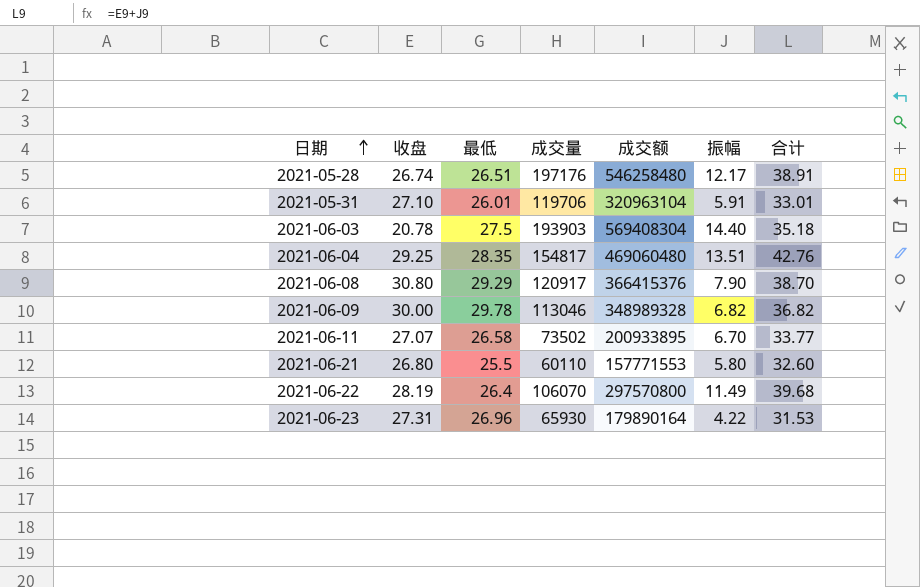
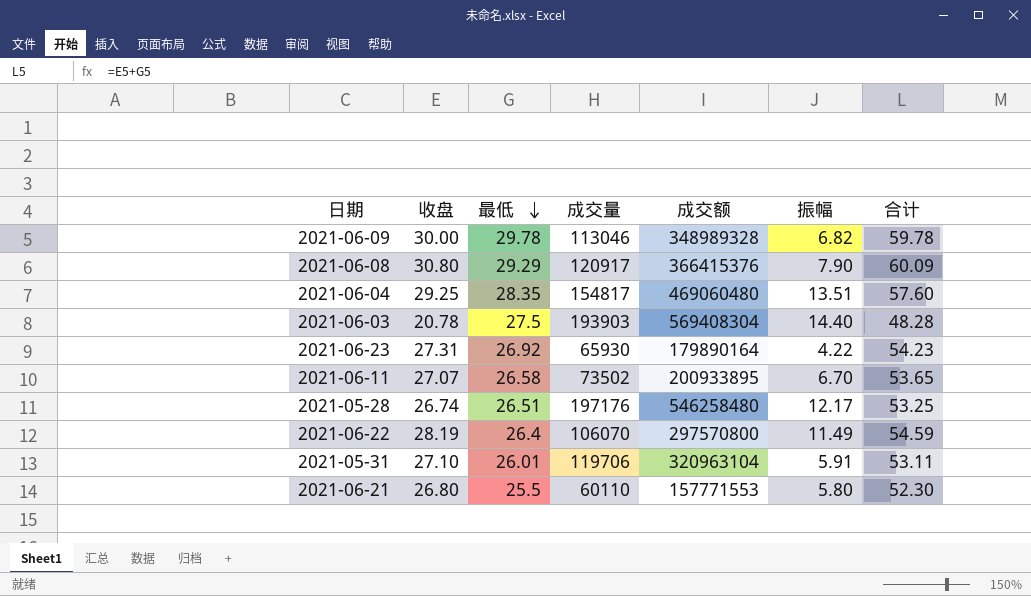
row order: 日期 ascending -> 最低 descending
column 合计 | formula: [收盘] + [振幅] -> [收盘] + [最低]
2021-06-23 | 最低: 26.96 -> 26.92

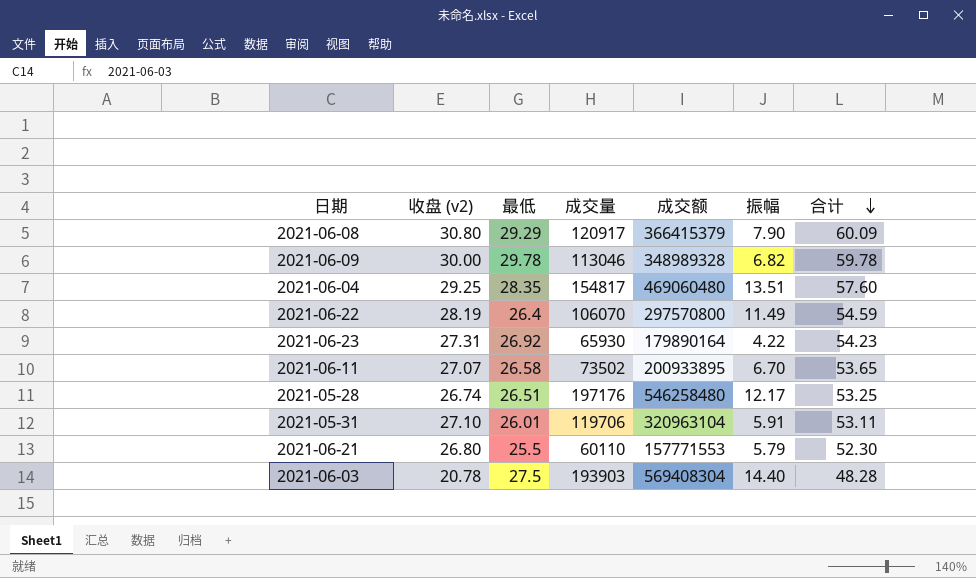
row order: 最低 descending -> 合计 descending
column name: 收盘 -> 收盘 (v2)
2021-06-08 | 成交额: 366415376 -> 366415379
2021-06-21 | 振幅: 5.80 -> 5.79

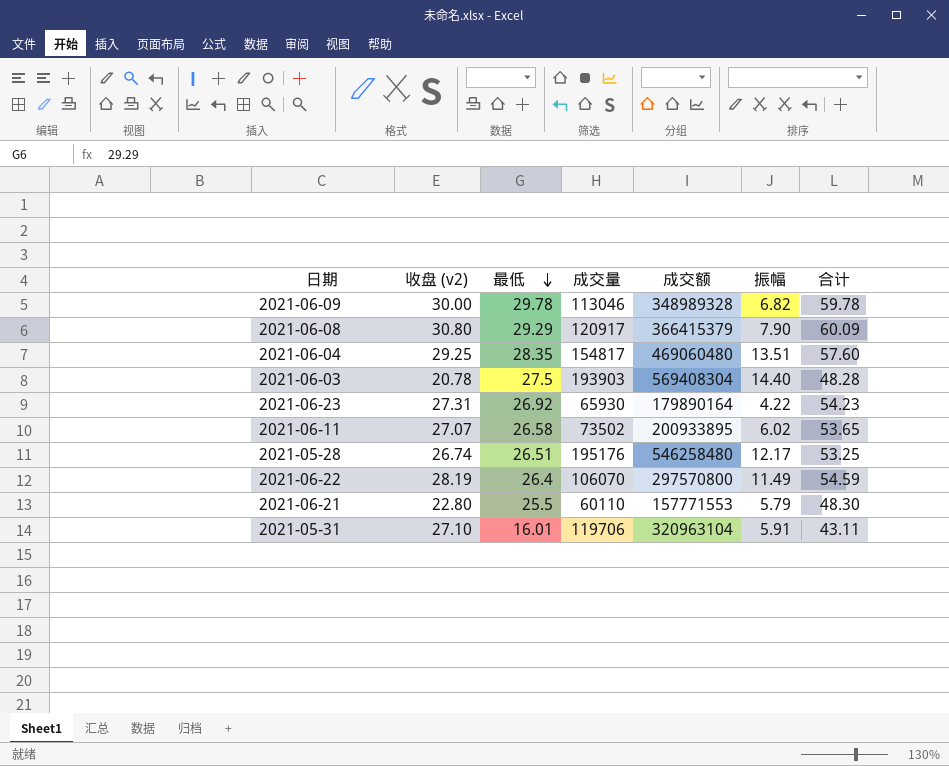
row order: 合计 descending -> 最低 descending
2021-06-11 | 振幅: 6.70 -> 6.02
2021-05-28 | 成交量: 197176 -> 195176
2021-06-21 | 收盘 (v2): 26.80 -> 22.80
2021-06-21 | 合计: 52.30 -> 48.30
2021-05-31 | 最低: 26.01 -> 16.01
2021-05-31 | 合计: 53.11 -> 43.11

